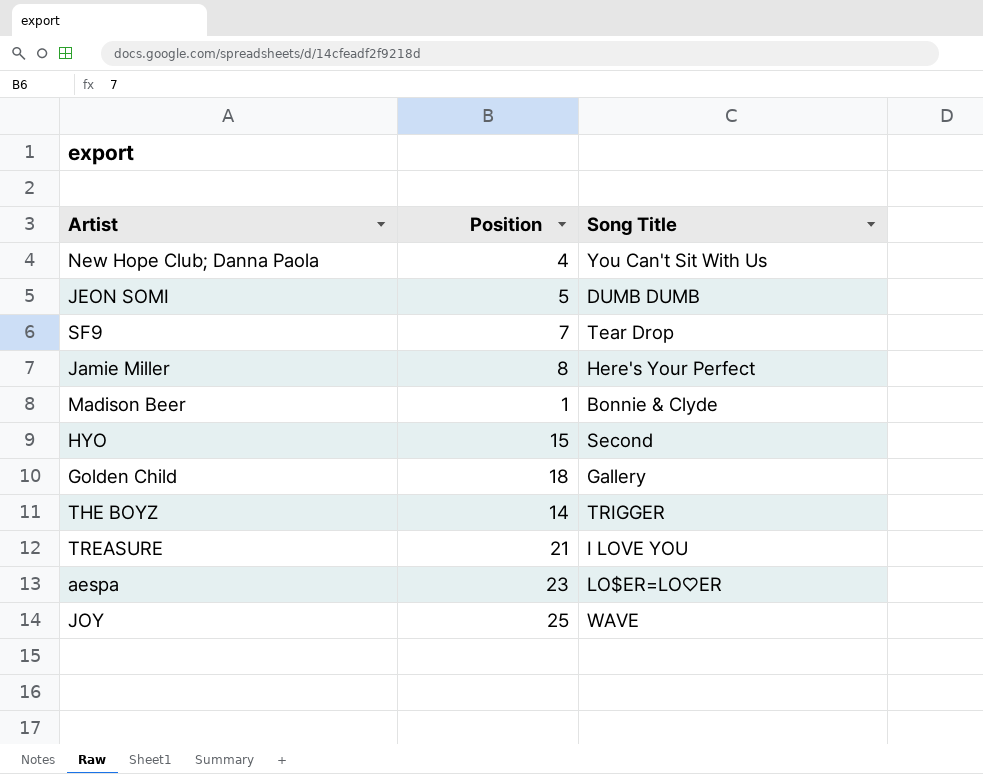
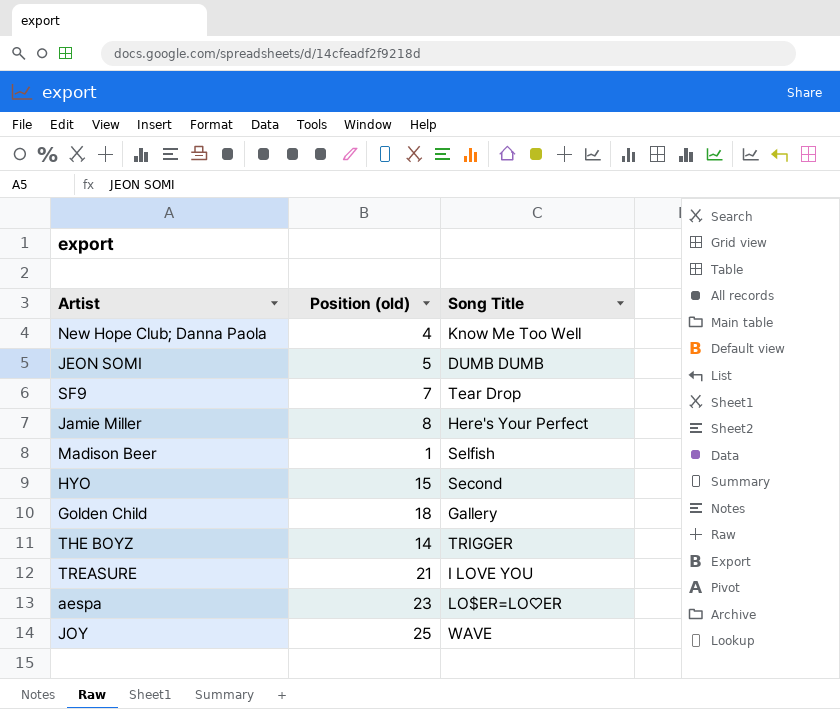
column name: Position -> Position (old)
New Hope Club; Danna Paola | Song Title: You Can't Sit With Us -> Know Me Too Well
Madison Beer | Song Title: Bonnie & Clyde -> Selfish

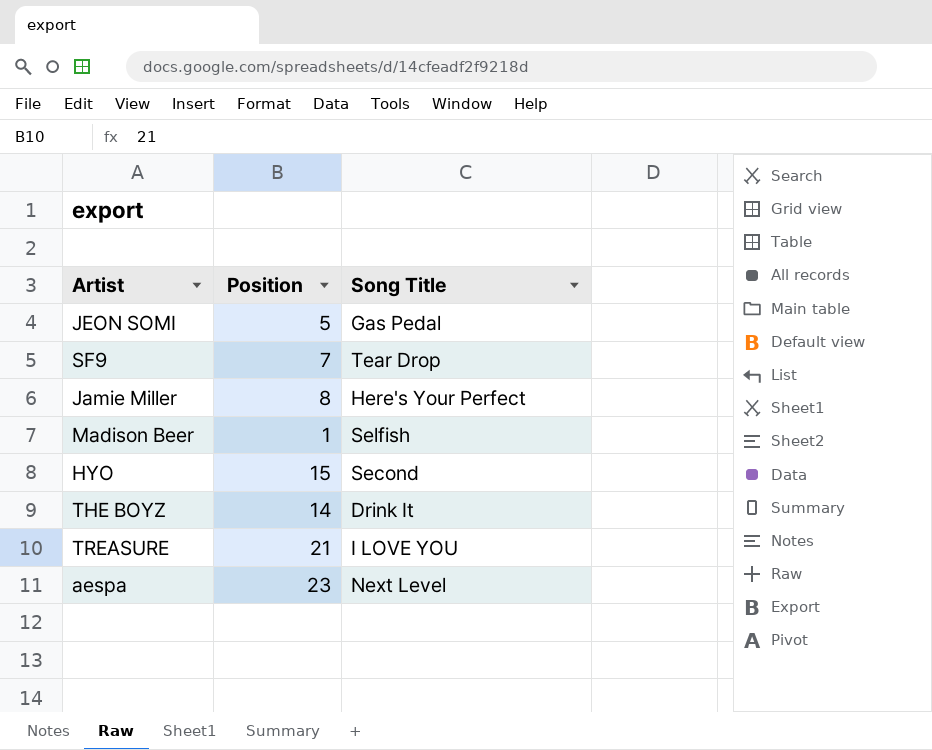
column name: Position (old) -> Position
row New Hope Club; Danna Paola: 4 | Know Me Too Well -> none
row Golden Child: 18 | Gallery -> none
row JOY: 25 | WAVE -> none
JEON SOMI | Song Title: DUMB DUMB -> Gas Pedal
THE BOYZ | Song Title: TRIGGER -> Drink It
aespa | Song Title: LO$ER=LO♡ER -> Next Level

